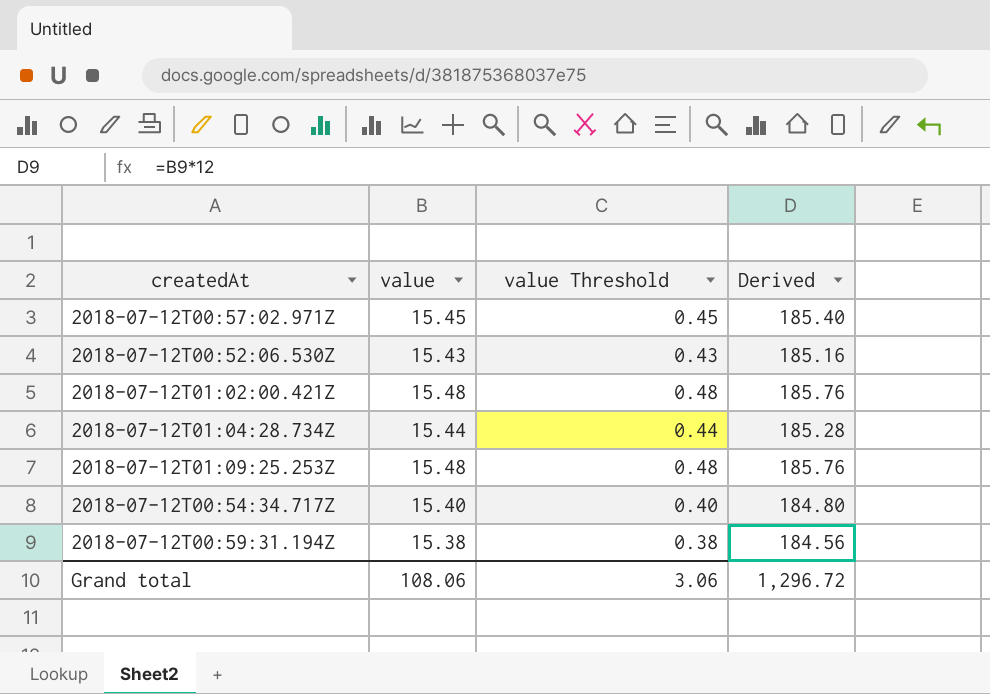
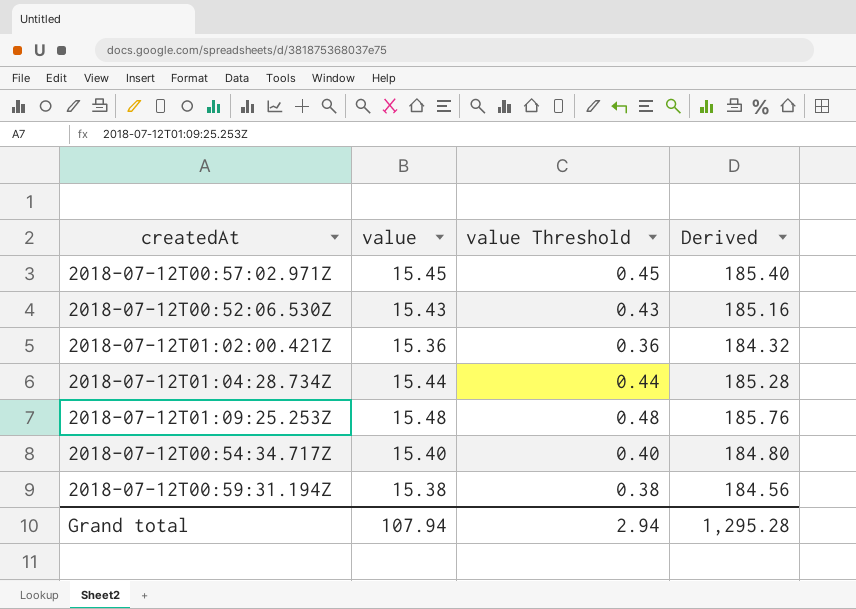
2018-07-12T01:02:00.421Z | value: 15.48 -> 15.36
2018-07-12T01:02:00.421Z | value Threshold: 0.48 -> 0.36
2018-07-12T01:02:00.421Z | Derived: 185.76 -> 184.32
Grand total | value: 108.06 -> 107.94
Grand total | value Threshold: 3.06 -> 2.94
Grand total | Derived: 1,296.72 -> 1,295.28

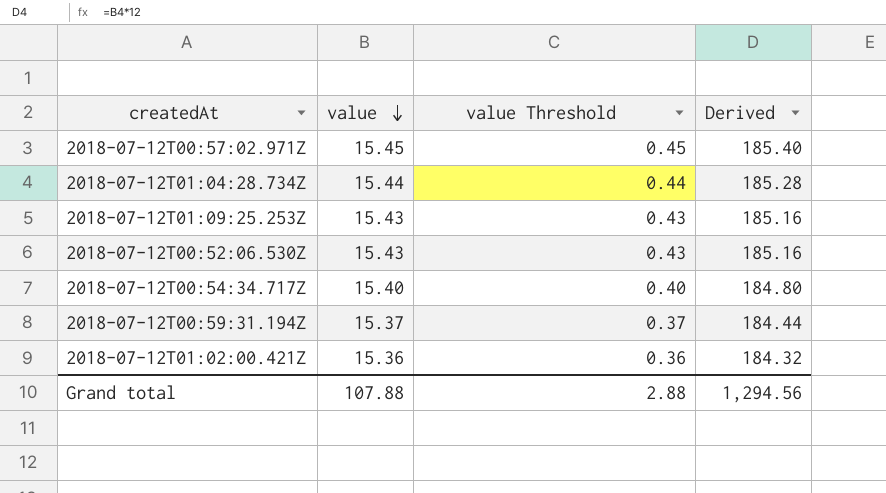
row order: none -> value descending
2018-07-12T01:09:25.253Z | value: 15.48 -> 15.43
2018-07-12T01:09:25.253Z | value Threshold: 0.48 -> 0.43
2018-07-12T01:09:25.253Z | Derived: 185.76 -> 185.16
2018-07-12T00:59:31.194Z | value: 15.38 -> 15.37
2018-07-12T00:59:31.194Z | value Threshold: 0.38 -> 0.37
2018-07-12T00:59:31.194Z | Derived: 184.56 -> 184.44
Grand total | value: 107.94 -> 107.88
Grand total | value Threshold: 2.94 -> 2.88
Grand total | Derived: 1,295.28 -> 1,294.56

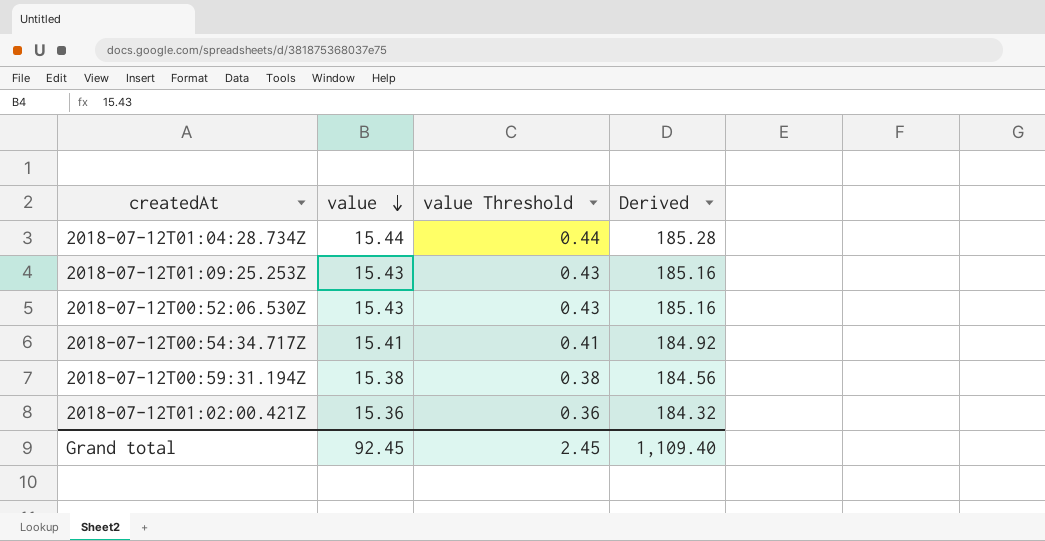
row 2018-07-12T00:57:02.971Z: 15.45 | 0.45 | 185.40 -> none
2018-07-12T00:54:34.717Z | value: 15.40 -> 15.41
2018-07-12T00:54:34.717Z | value Threshold: 0.40 -> 0.41
2018-07-12T00:54:34.717Z | Derived: 184.80 -> 184.92
2018-07-12T00:59:31.194Z | value: 15.37 -> 15.38
2018-07-12T00:59:31.194Z | value Threshold: 0.37 -> 0.38
2018-07-12T00:59:31.194Z | Derived: 184.44 -> 184.56
Grand total | value: 107.88 -> 92.45
Grand total | value Threshold: 2.88 -> 2.45
Grand total | Derived: 1,294.56 -> 1,109.40

